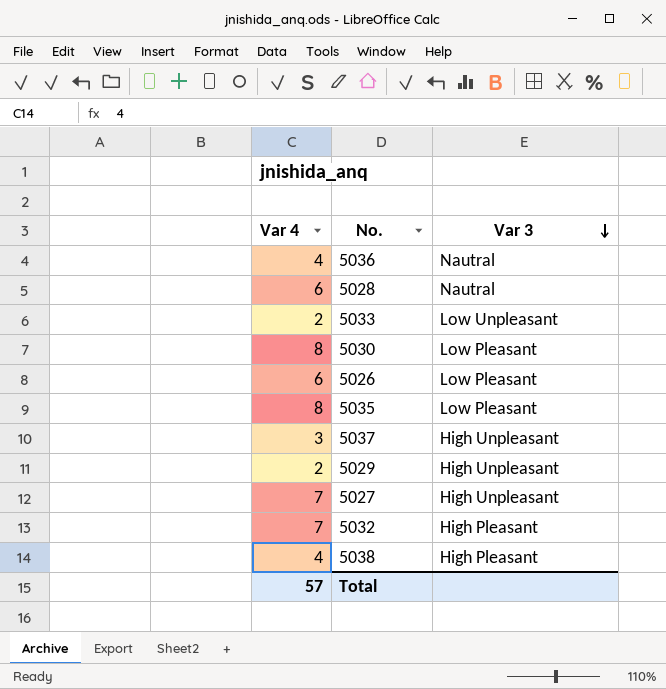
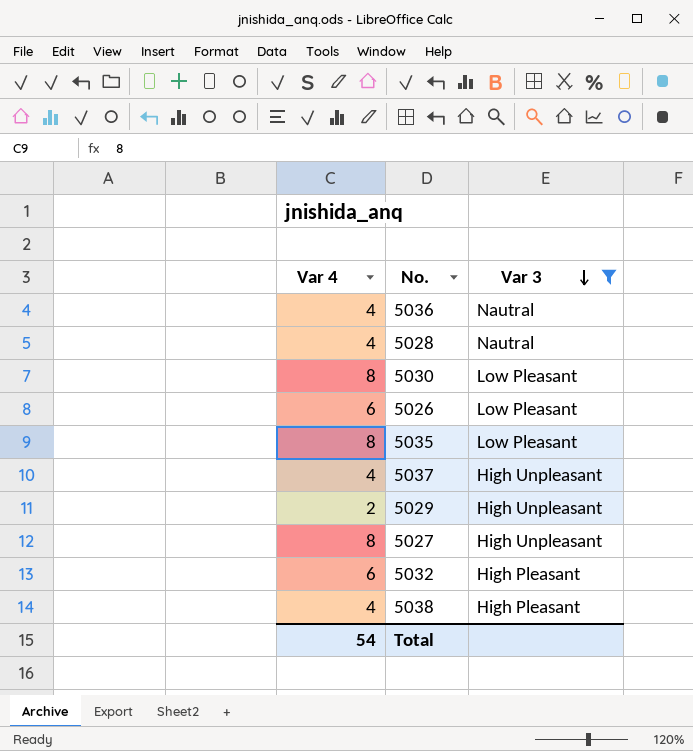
filter: none -> Var 3 != Low Unpleasant
5028 | Var 4: 6 -> 4
5037 | Var 4: 3 -> 4
5027 | Var 4: 7 -> 8
5032 | Var 4: 7 -> 6
Total | Var 4: 57 -> 54

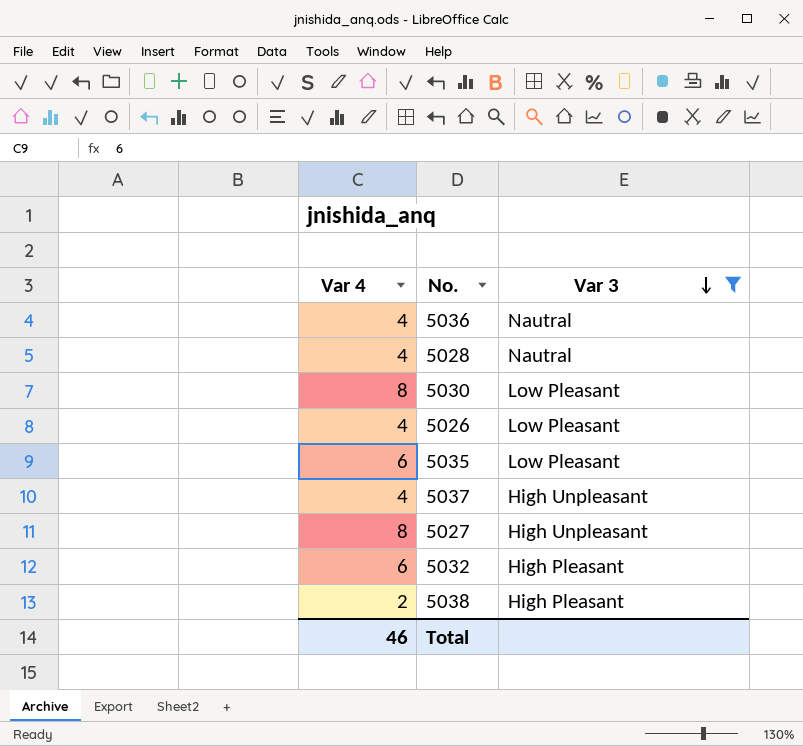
row 5029: 2 | High Unpleasant -> none
5026 | Var 4: 6 -> 4
5035 | Var 4: 8 -> 6
5038 | Var 4: 4 -> 2
Total | Var 4: 54 -> 46

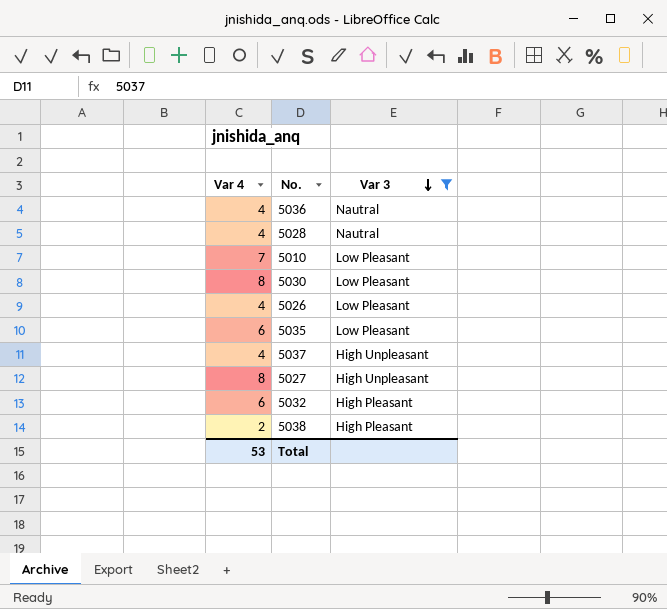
row 5010: none -> 7 | Low Pleasant
Total | Var 4: 46 -> 53

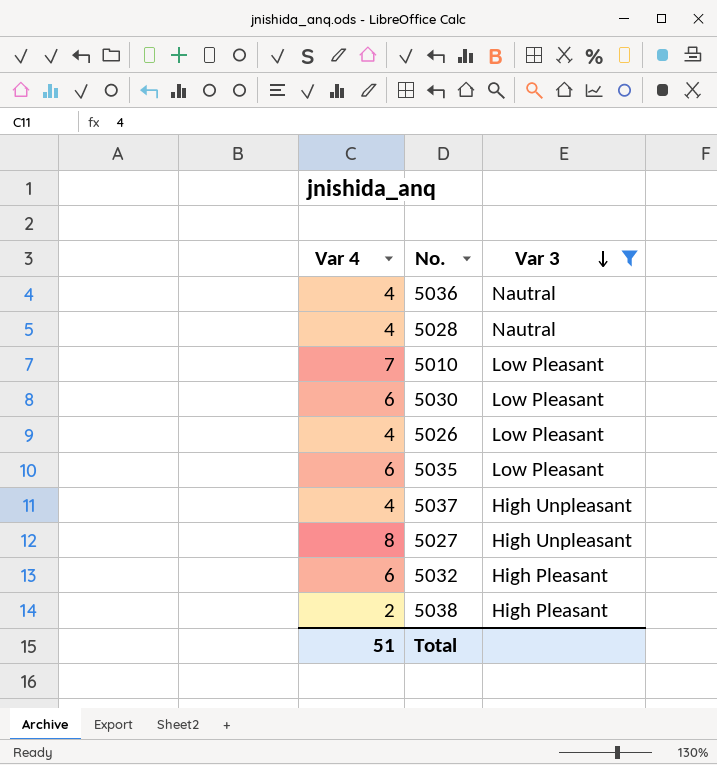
5030 | Var 4: 8 -> 6
Total | Var 4: 53 -> 51

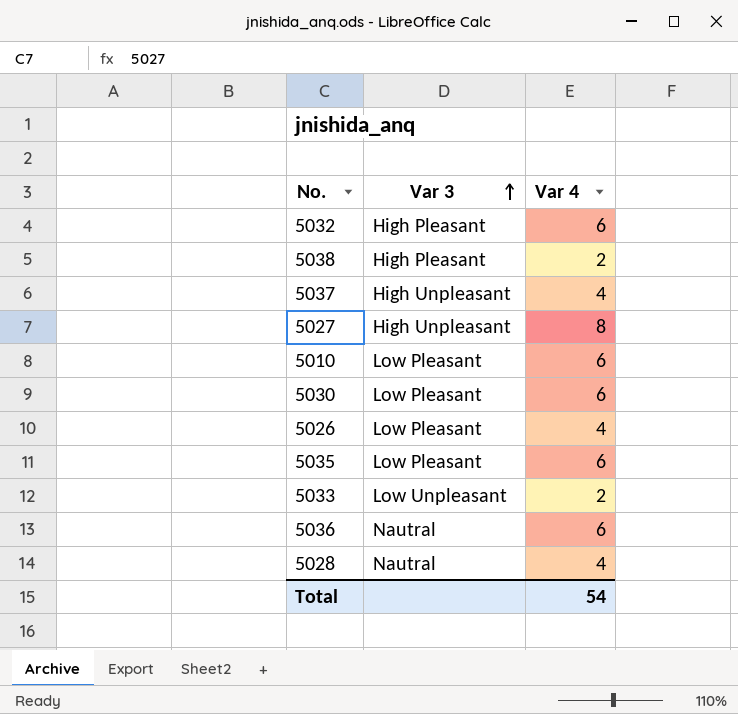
filter: Var 3 != Low Unpleasant -> none
row order: Var 3 descending -> Var 3 ascending
column Var 4 | position: 1 -> 3
5010 | Var 4: 7 -> 6
5036 | Var 4: 4 -> 6
Total | Var 4: 51 -> 54

